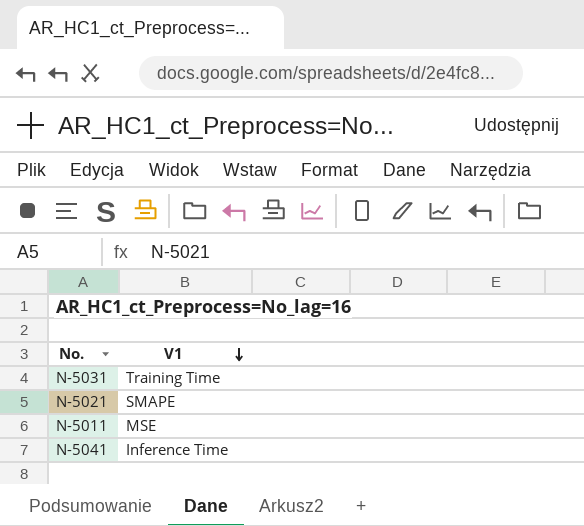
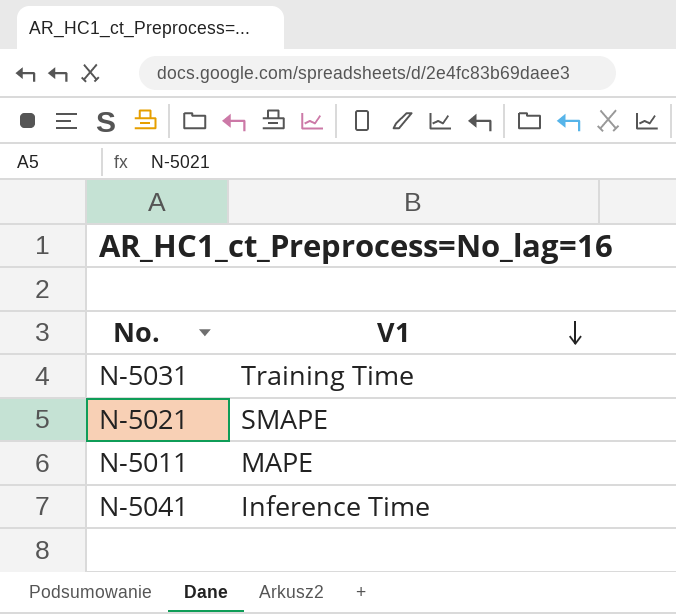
N-5011 | V1: MSE -> MAPE

